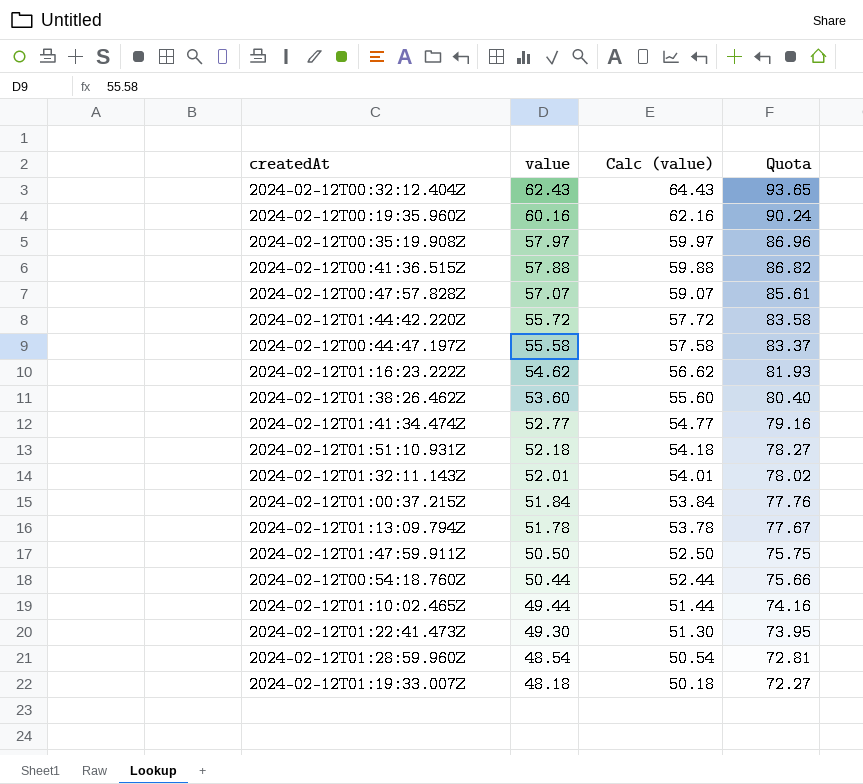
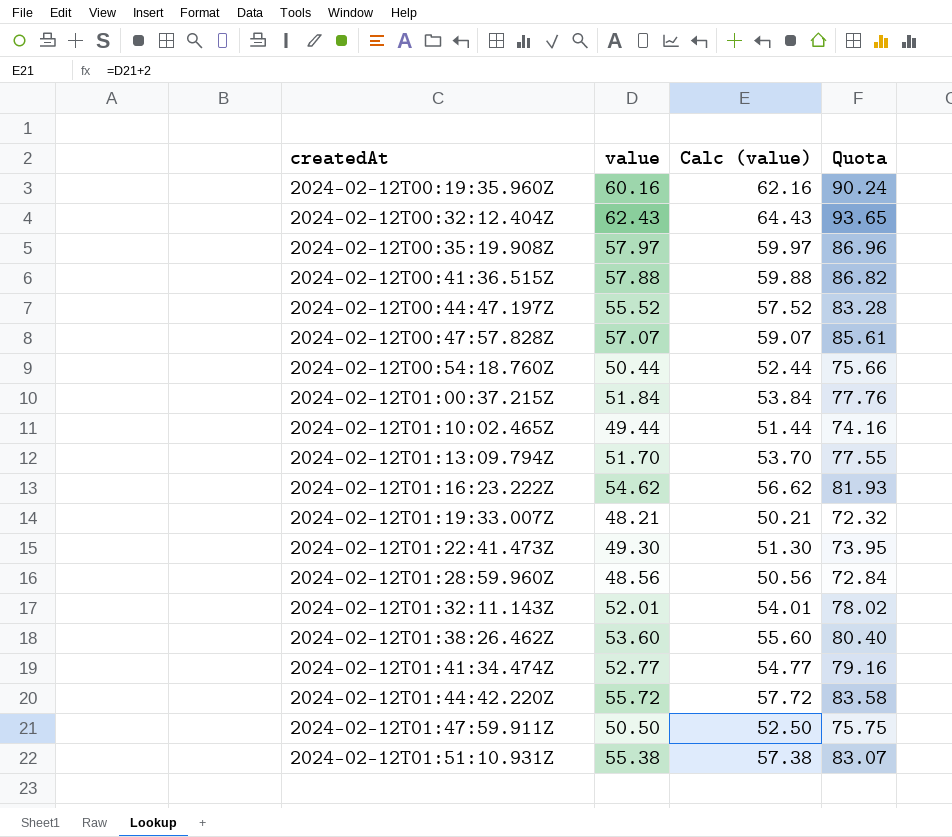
row order: value descending -> createdAt ascending
2024-02-12T00:44:47.197Z | value: 55.58 -> 55.52
2024-02-12T00:44:47.197Z | Calc (value): 57.58 -> 57.52
2024-02-12T00:44:47.197Z | Quota: 83.37 -> 83.28
2024-02-12T01:13:09.794Z | value: 51.78 -> 51.70
2024-02-12T01:13:09.794Z | Calc (value): 53.78 -> 53.70
2024-02-12T01:13:09.794Z | Quota: 77.67 -> 77.55
2024-02-12T01:19:33.007Z | value: 48.18 -> 48.21
2024-02-12T01:19:33.007Z | Calc (value): 50.18 -> 50.21
2024-02-12T01:19:33.007Z | Quota: 72.27 -> 72.32
2024-02-12T01:28:59.960Z | value: 48.54 -> 48.56
2024-02-12T01:28:59.960Z | Calc (value): 50.54 -> 50.56
2024-02-12T01:28:59.960Z | Quota: 72.81 -> 72.84
2024-02-12T01:51:10.931Z | value: 52.18 -> 55.38
2024-02-12T01:51:10.931Z | Calc (value): 54.18 -> 57.38
2024-02-12T01:51:10.931Z | Quota: 78.27 -> 83.07

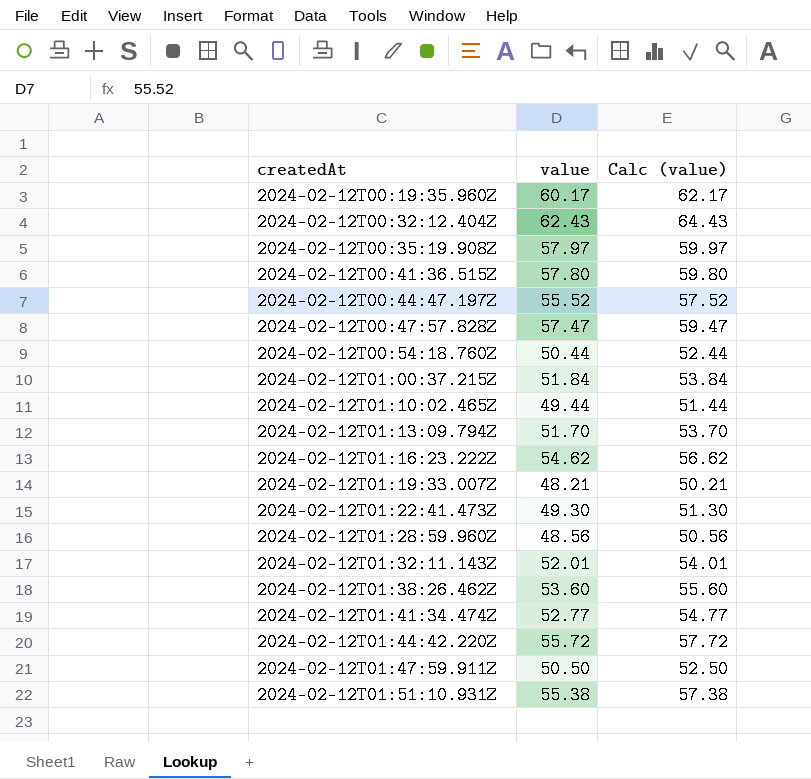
column Quota | formula: [value] * 1.5 -> none
2024-02-12T00:19:35.960Z | value: 60.16 -> 60.17
2024-02-12T00:19:35.960Z | Calc (value): 62.16 -> 62.17
2024-02-12T00:41:36.515Z | value: 57.88 -> 57.80
2024-02-12T00:41:36.515Z | Calc (value): 59.88 -> 59.80
2024-02-12T00:47:57.828Z | value: 57.07 -> 57.47
2024-02-12T00:47:57.828Z | Calc (value): 59.07 -> 59.47

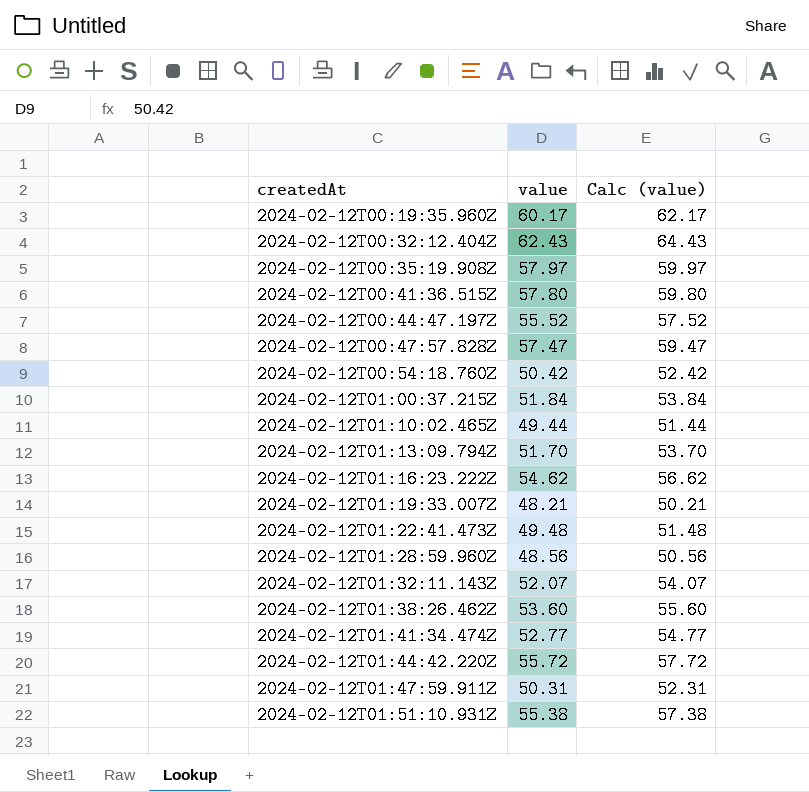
2024-02-12T00:54:18.760Z | value: 50.44 -> 50.42
2024-02-12T00:54:18.760Z | Calc (value): 52.44 -> 52.42
2024-02-12T01:22:41.473Z | value: 49.30 -> 49.48
2024-02-12T01:22:41.473Z | Calc (value): 51.30 -> 51.48
2024-02-12T01:32:11.143Z | value: 52.01 -> 52.07
2024-02-12T01:32:11.143Z | Calc (value): 54.01 -> 54.07
2024-02-12T01:47:59.911Z | value: 50.50 -> 50.31
2024-02-12T01:47:59.911Z | Calc (value): 52.50 -> 52.31

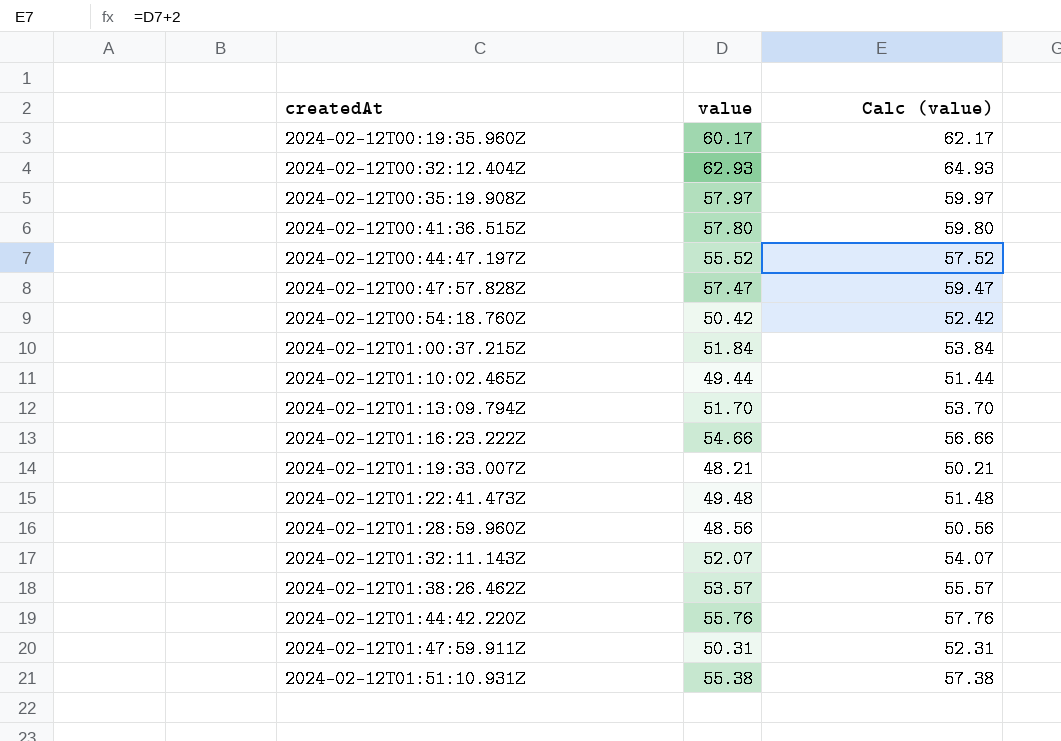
row 2024-02-12T01:41:34.474Z: 52.77 | 54.77 -> none
2024-02-12T00:32:12.404Z | value: 62.43 -> 62.93
2024-02-12T00:32:12.404Z | Calc (value): 64.43 -> 64.93
2024-02-12T01:16:23.222Z | value: 54.62 -> 54.66
2024-02-12T01:16:23.222Z | Calc (value): 56.62 -> 56.66
2024-02-12T01:38:26.462Z | value: 53.60 -> 53.57
2024-02-12T01:38:26.462Z | Calc (value): 55.60 -> 55.57
2024-02-12T01:44:42.220Z | value: 55.72 -> 55.76
2024-02-12T01:44:42.220Z | Calc (value): 57.72 -> 57.76

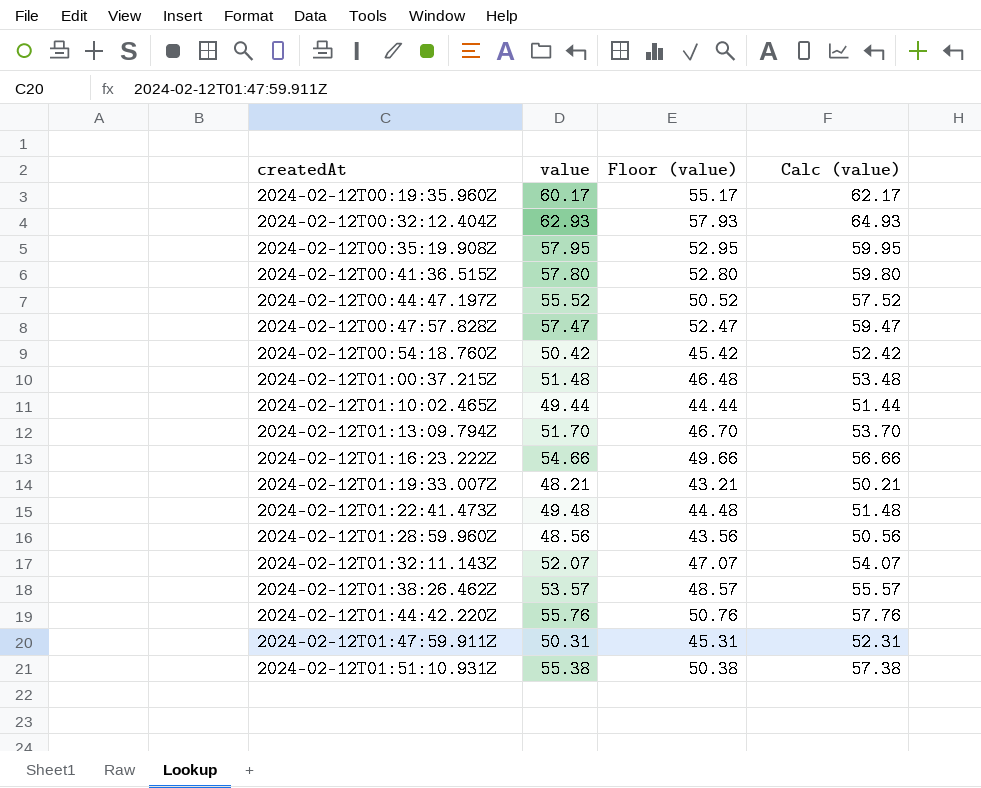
column Floor (value) | formula: none -> [value] - 5
2024-02-12T00:35:19.908Z | value: 57.97 -> 57.95
2024-02-12T00:35:19.908Z | Calc (value): 59.97 -> 59.95
2024-02-12T01:00:37.215Z | value: 51.84 -> 51.48
2024-02-12T01:00:37.215Z | Calc (value): 53.84 -> 53.48

